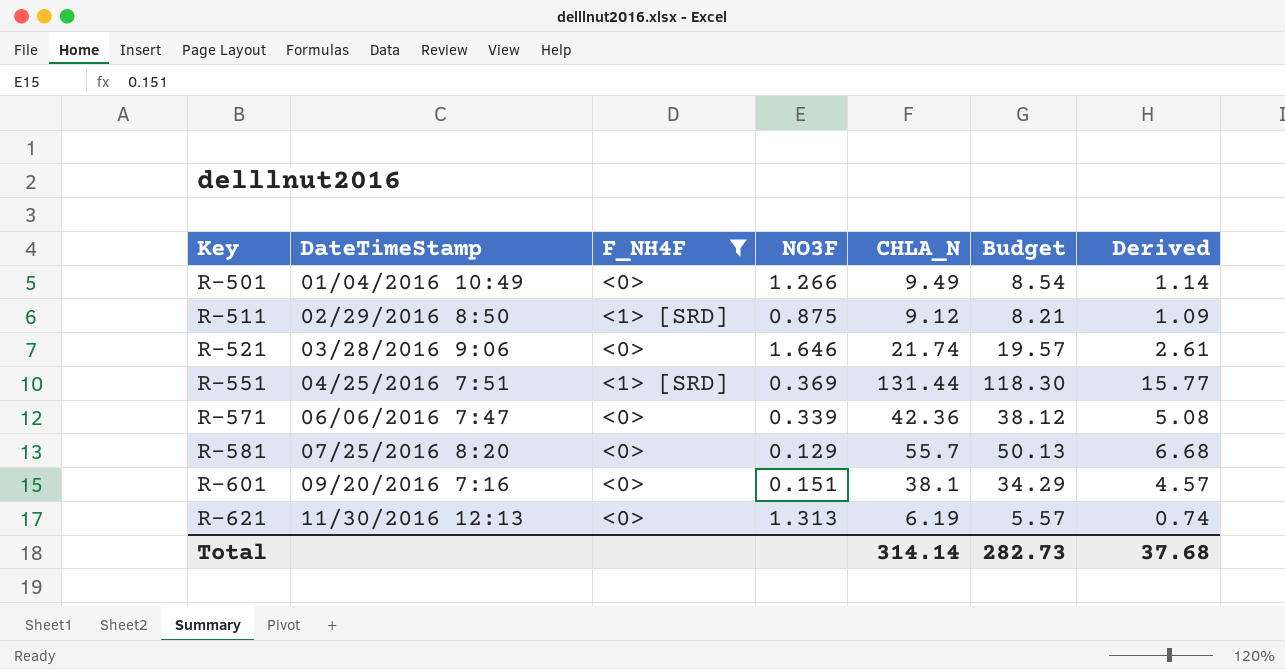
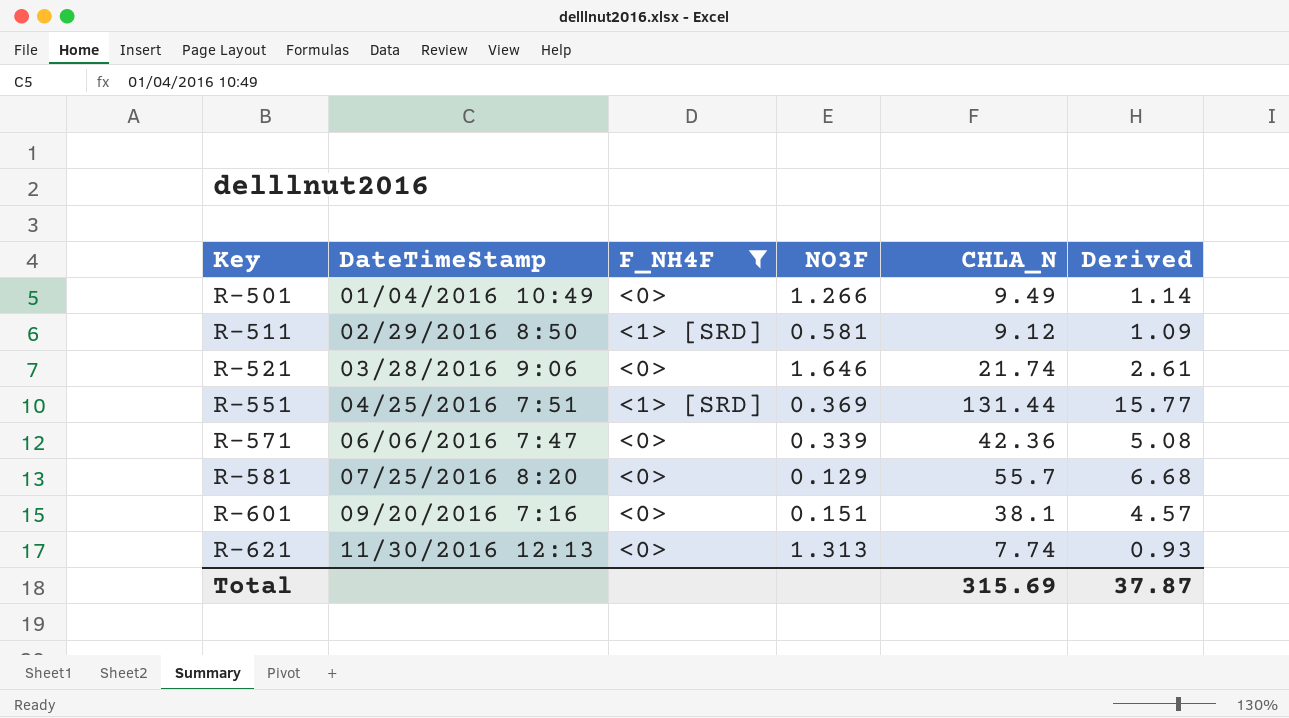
column Budget | formula: [CHLA_N] * 0.9 -> none
R-511 | NO3F: 0.875 -> 0.581
R-621 | CHLA_N: 6.19 -> 7.74
R-621 | Derived: 0.74 -> 0.93
Total | CHLA_N: 314.14 -> 315.69
Total | Derived: 37.68 -> 37.87

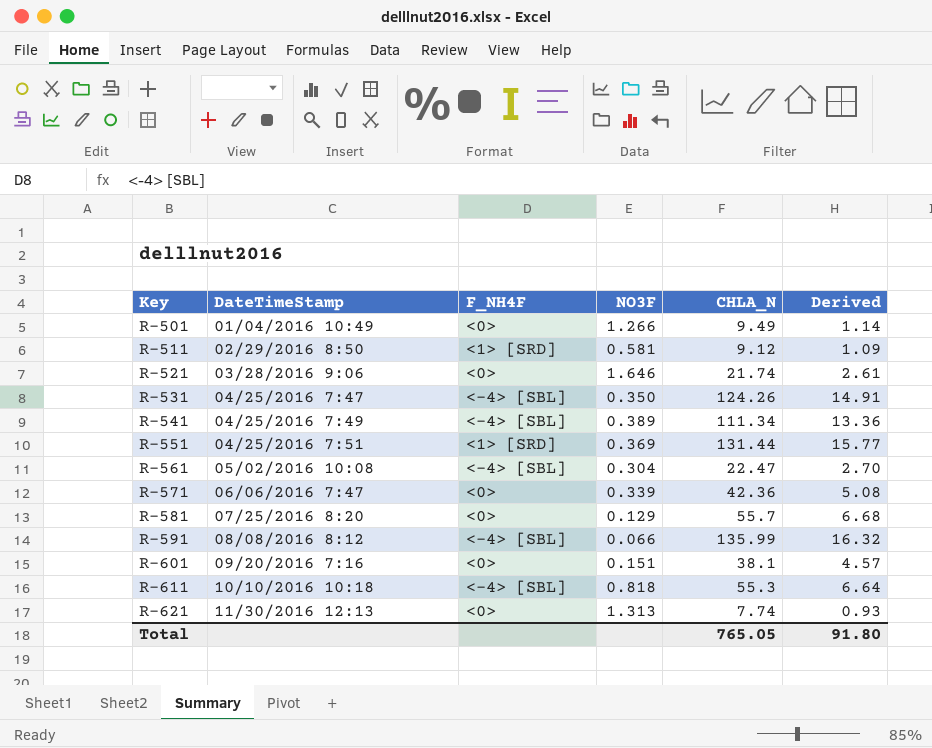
filter: F_NH4F != <-4> [SBL] -> none
Total | CHLA_N: 315.69 -> 765.05
Total | Derived: 37.87 -> 91.80

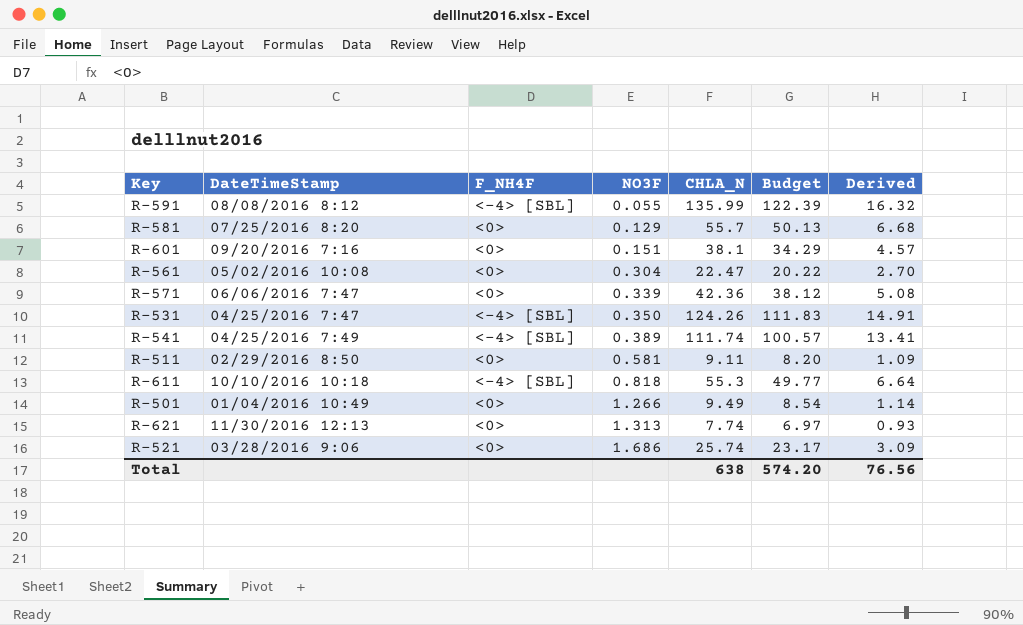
row order: Key ascending -> NO3F ascending
column Budget | formula: none -> [CHLA_N] * 0.9
row R-551: 04/25/2016 7:51 | <1> [SRD] | 0.369 | 131.44 | 15.77 -> none
R-591 | NO3F: 0.066 -> 0.055
R-561 | F_NH4F: <-4> [SBL] -> <0>
R-541 | CHLA_N: 111.34 -> 111.74
R-541 | Derived: 13.36 -> 13.41
R-511 | F_NH4F: <1> [SRD] -> <0>
R-511 | CHLA_N: 9.12 -> 9.11
R-521 | NO3F: 1.646 -> 1.686
R-521 | CHLA_N: 21.74 -> 25.74
R-521 | Derived: 2.61 -> 3.09
Total | CHLA_N: 765.05 -> 638
Total | Derived: 91.80 -> 76.56

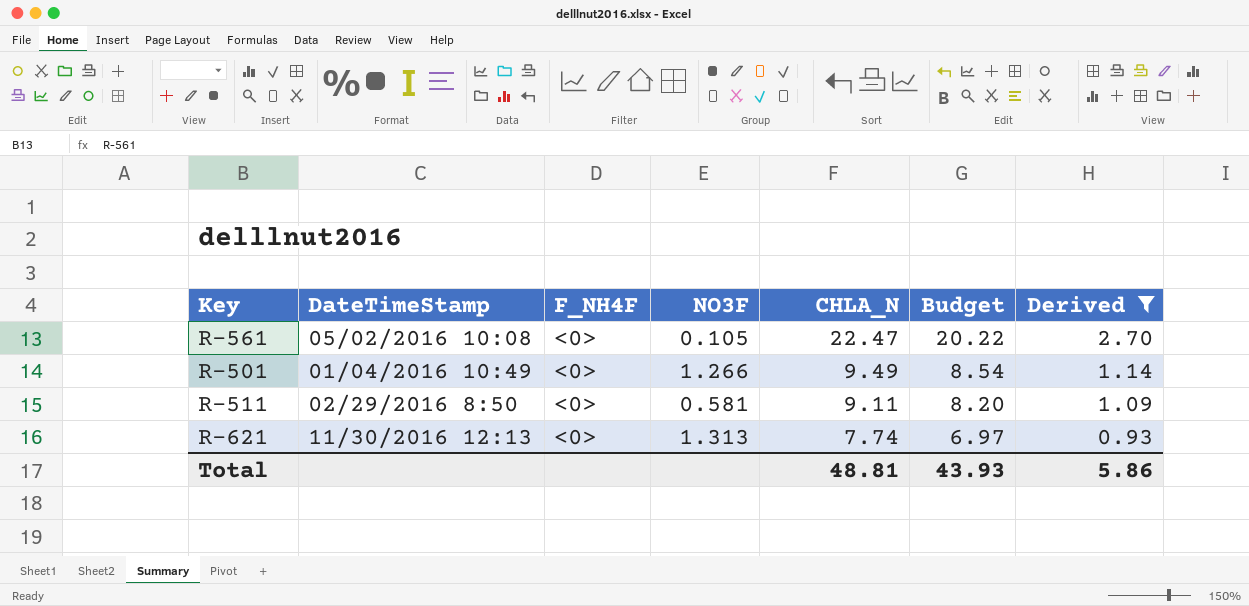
filter: none -> Derived <= 2.70
row order: NO3F ascending -> CHLA_N descending
R-561 | NO3F: 0.304 -> 0.105
Total | CHLA_N: 638 -> 48.81
Total | Budget: 574.20 -> 43.93
Total | Derived: 76.56 -> 5.86

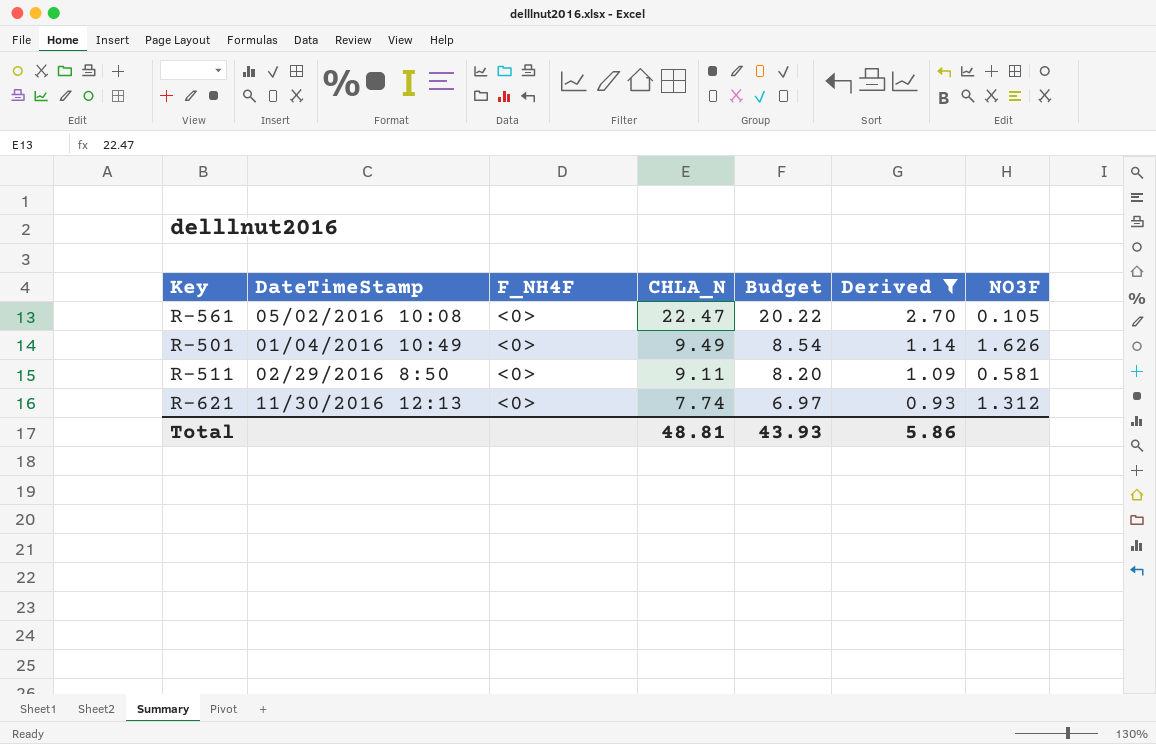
column NO3F | position: 4 -> 7
R-501 | NO3F: 1.266 -> 1.626
R-621 | NO3F: 1.313 -> 1.312

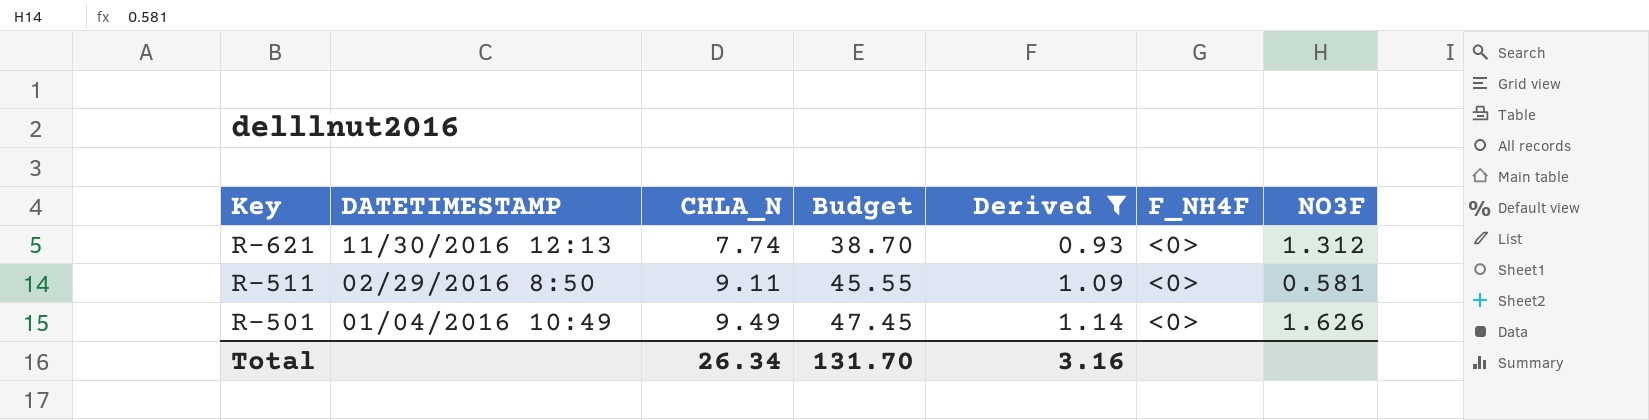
row order: CHLA_N descending -> Key descending
column name: DateTimeStamp -> DATETIMESTAMP
column Budget | formula: [CHLA_N] * 0.9 -> [CHLA_N] * 5
column F_NH4F | position: 3 -> 6
row R-561: 05/02/2016 10:08 | <0> | 22.47 | 20.22 | 2.70 | 0.105 -> none
Total | CHLA_N: 48.81 -> 26.34
Total | Budget: 43.93 -> 131.70
Total | Derived: 5.86 -> 3.16

